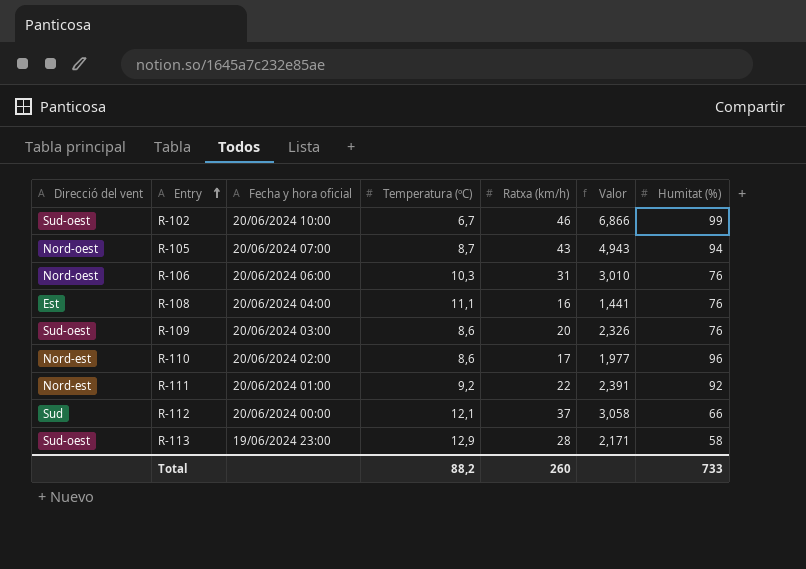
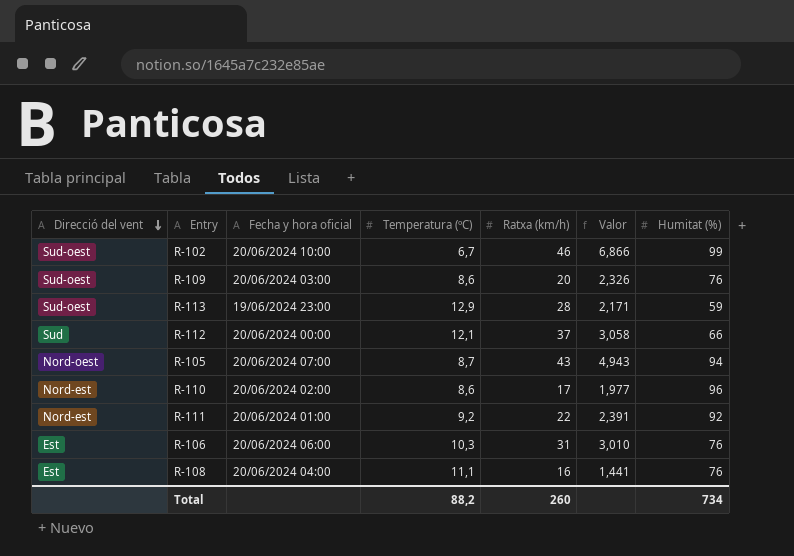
row order: Entry ascending -> Direcció del vent descending
R-113 | Humitat (%): 58 -> 59
R-106 | Direcció del vent: Nord-oest -> Est
Total | Humitat (%): 733 -> 734

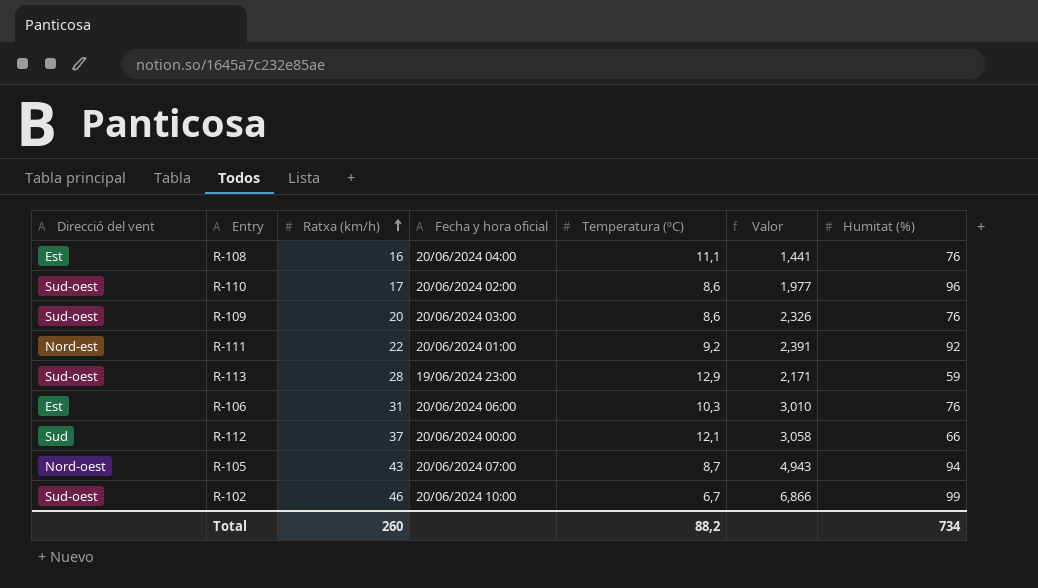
row order: Direcció del vent descending -> Ratxa (km/h) ascending
column Ratxa (km/h) | position: 5 -> 3
R-110 | Direcció del vent: Nord-est -> Sud-oest

